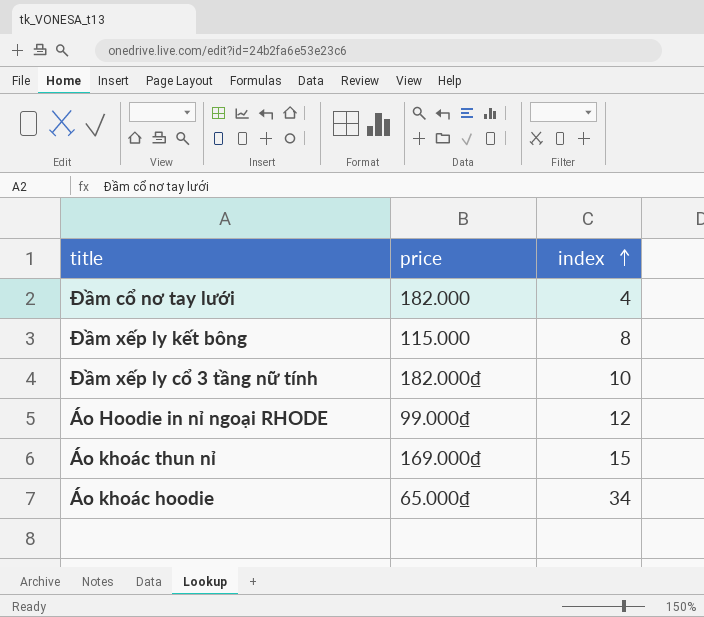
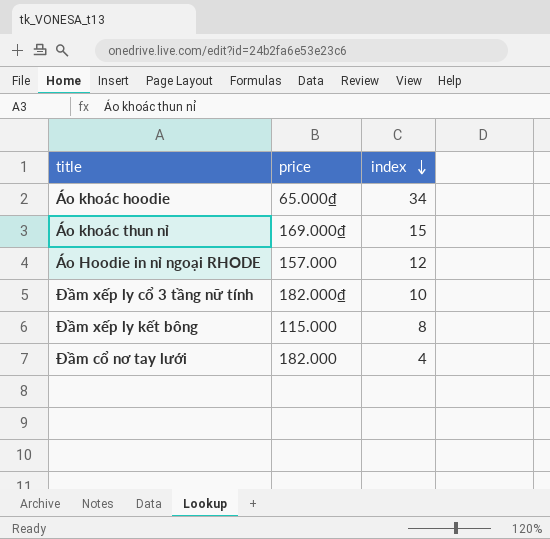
row order: index ascending -> index descending
Áo Hoodie in nỉ ngoại RHODE | price: 99.000₫ -> 157.000

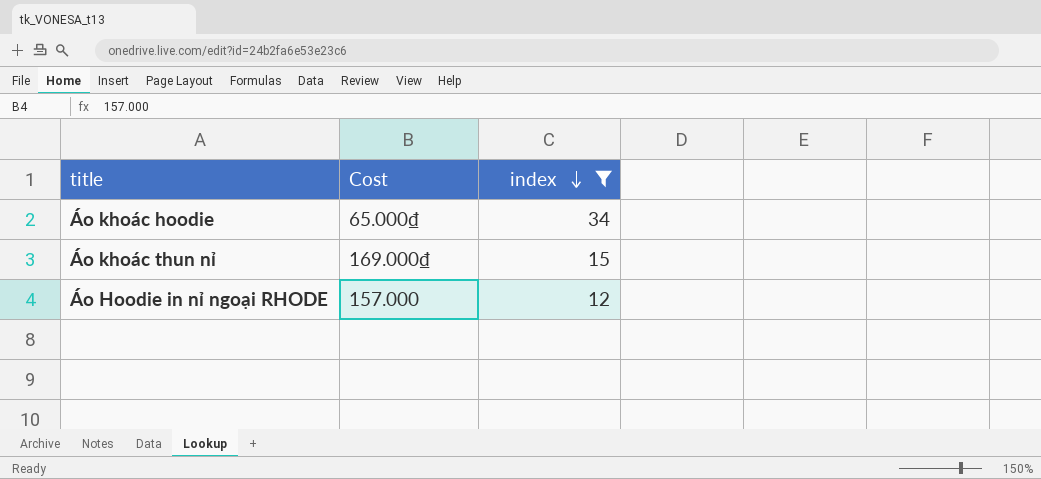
filter: none -> index >= 12
column name: price -> Cost

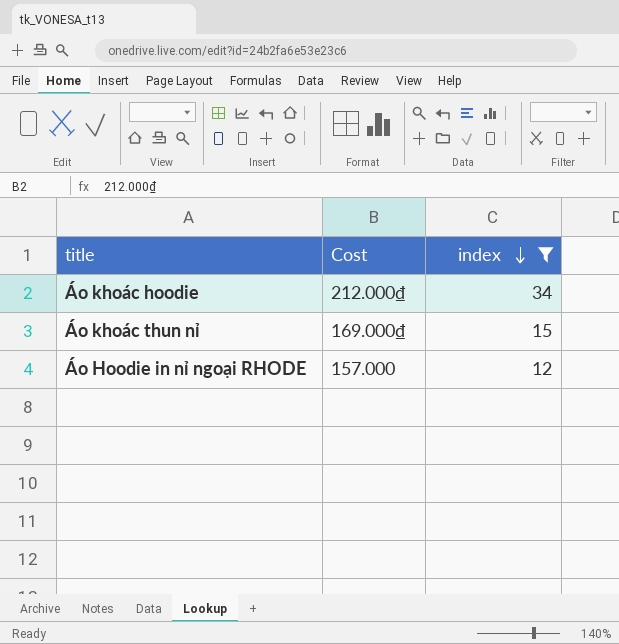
Áo khoác hoodie | Cost: 65.000₫ -> 212.000₫

